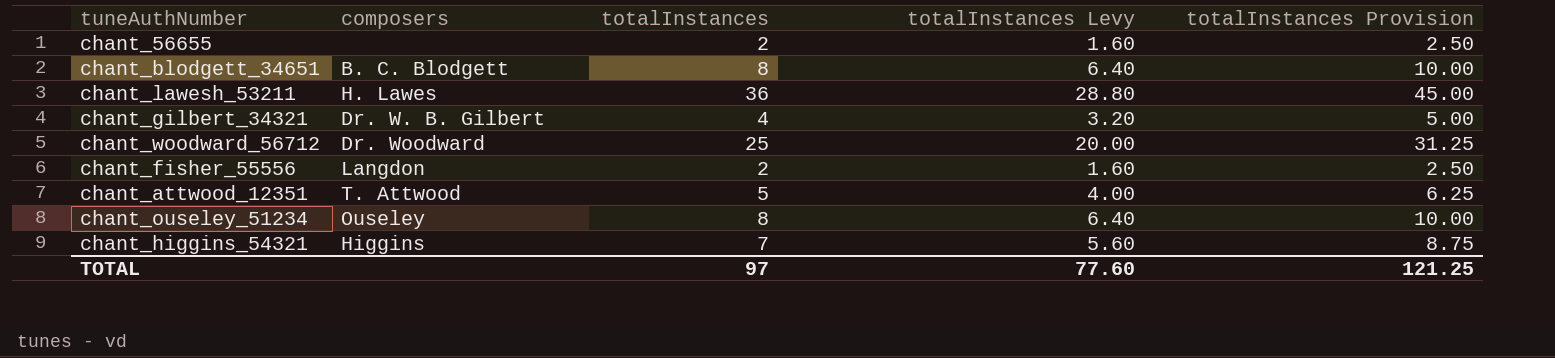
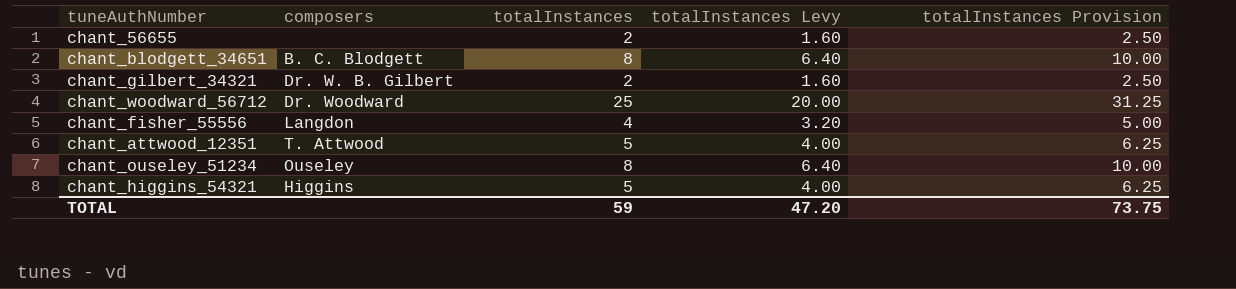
row chant_lawesh_53211: H. Lawes | 36 | 28.80 | 45.00 -> none
chant_gilbert_34321 | totalInstances: 4 -> 2
chant_gilbert_34321 | totalInstances Levy: 3.20 -> 1.60
chant_gilbert_34321 | totalInstances Provision: 5.00 -> 2.50
chant_fisher_55556 | totalInstances: 2 -> 4
chant_fisher_55556 | totalInstances Levy: 1.60 -> 3.20
chant_fisher_55556 | totalInstances Provision: 2.50 -> 5.00
chant_higgins_54321 | totalInstances: 7 -> 5
chant_higgins_54321 | totalInstances Levy: 5.60 -> 4.00
chant_higgins_54321 | totalInstances Provision: 8.75 -> 6.25
TOTAL | totalInstances: 97 -> 59
TOTAL | totalInstances Levy: 77.60 -> 47.20
TOTAL | totalInstances Provision: 121.25 -> 73.75

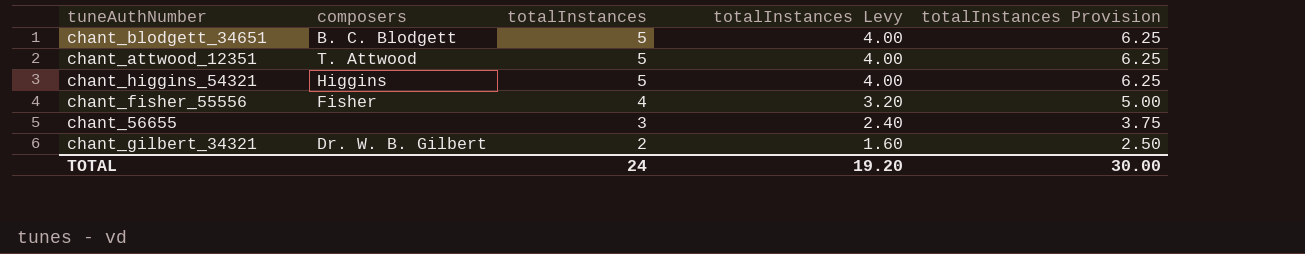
row order: none -> totalInstances descending
row chant_woodward_56712: Dr. Woodward | 25 | 20.00 | 31.25 -> none
row chant_ouseley_51234: Ouseley | 8 | 6.40 | 10.00 -> none
chant_blodgett_34651 | totalInstances: 8 -> 5
chant_blodgett_34651 | totalInstances Levy: 6.40 -> 4.00
chant_blodgett_34651 | totalInstances Provision: 10.00 -> 6.25
chant_fisher_55556 | composers: Langdon -> Fisher
chant_56655 | totalInstances: 2 -> 3
chant_56655 | totalInstances Levy: 1.60 -> 2.40
chant_56655 | totalInstances Provision: 2.50 -> 3.75
TOTAL | totalInstances: 59 -> 24
TOTAL | totalInstances Levy: 47.20 -> 19.20
TOTAL | totalInstances Provision: 73.75 -> 30.00

